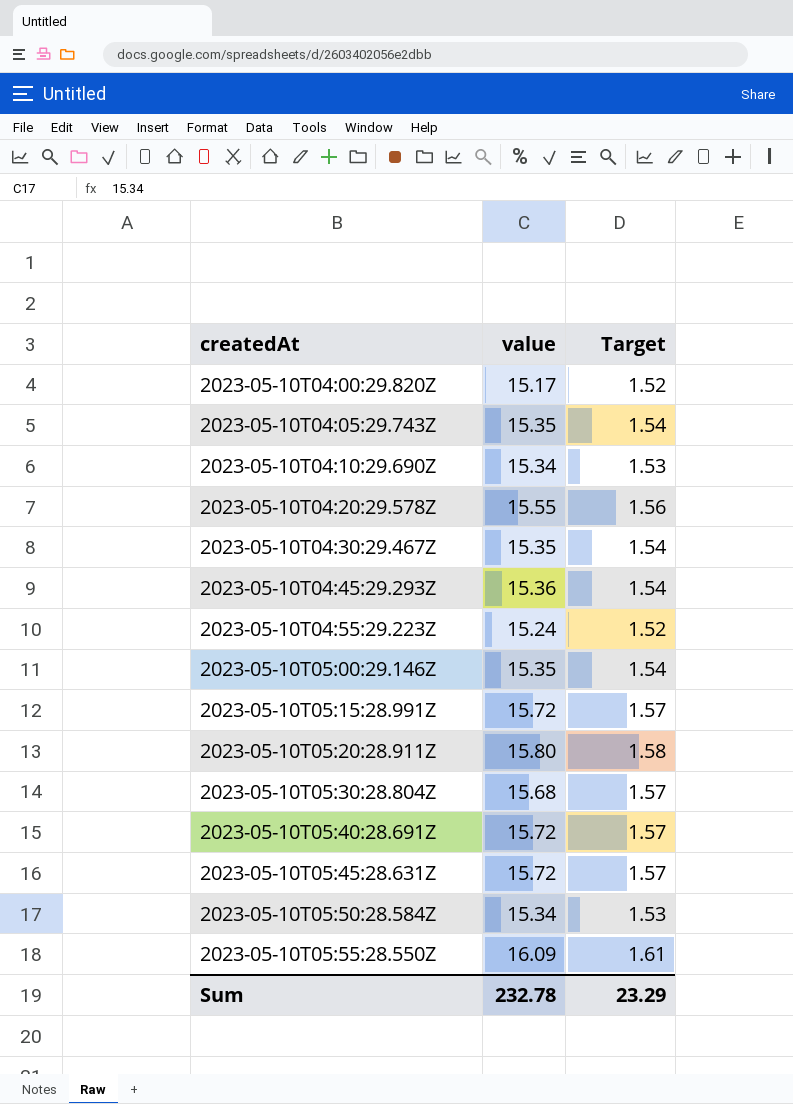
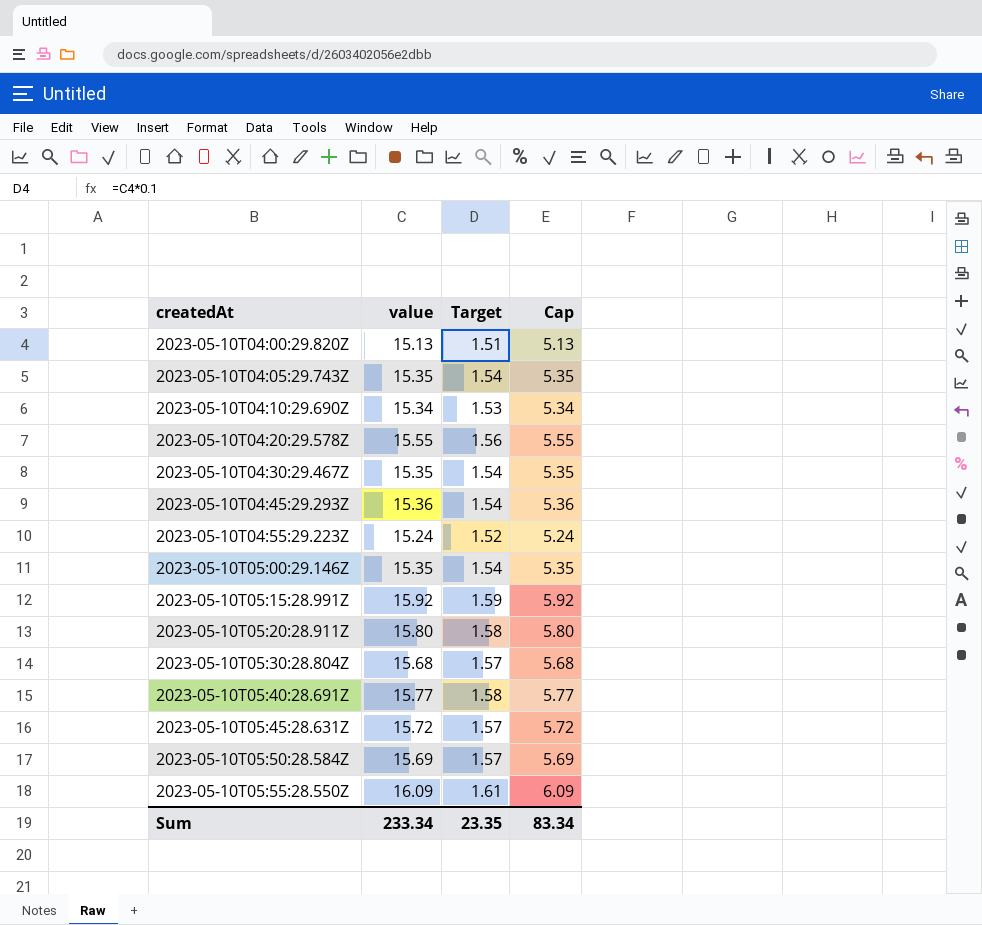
column Cap | formula: none -> [value] - 10
2023-05-10T04:00:29.820Z | value: 15.17 -> 15.13
2023-05-10T04:00:29.820Z | Target: 1.52 -> 1.51
2023-05-10T05:15:28.991Z | value: 15.72 -> 15.92
2023-05-10T05:15:28.991Z | Target: 1.57 -> 1.59
2023-05-10T05:40:28.691Z | value: 15.72 -> 15.77
2023-05-10T05:40:28.691Z | Target: 1.57 -> 1.58
2023-05-10T05:50:28.584Z | value: 15.34 -> 15.69
2023-05-10T05:50:28.584Z | Target: 1.53 -> 1.57
Sum | value: 232.78 -> 233.34
Sum | Target: 23.29 -> 23.35

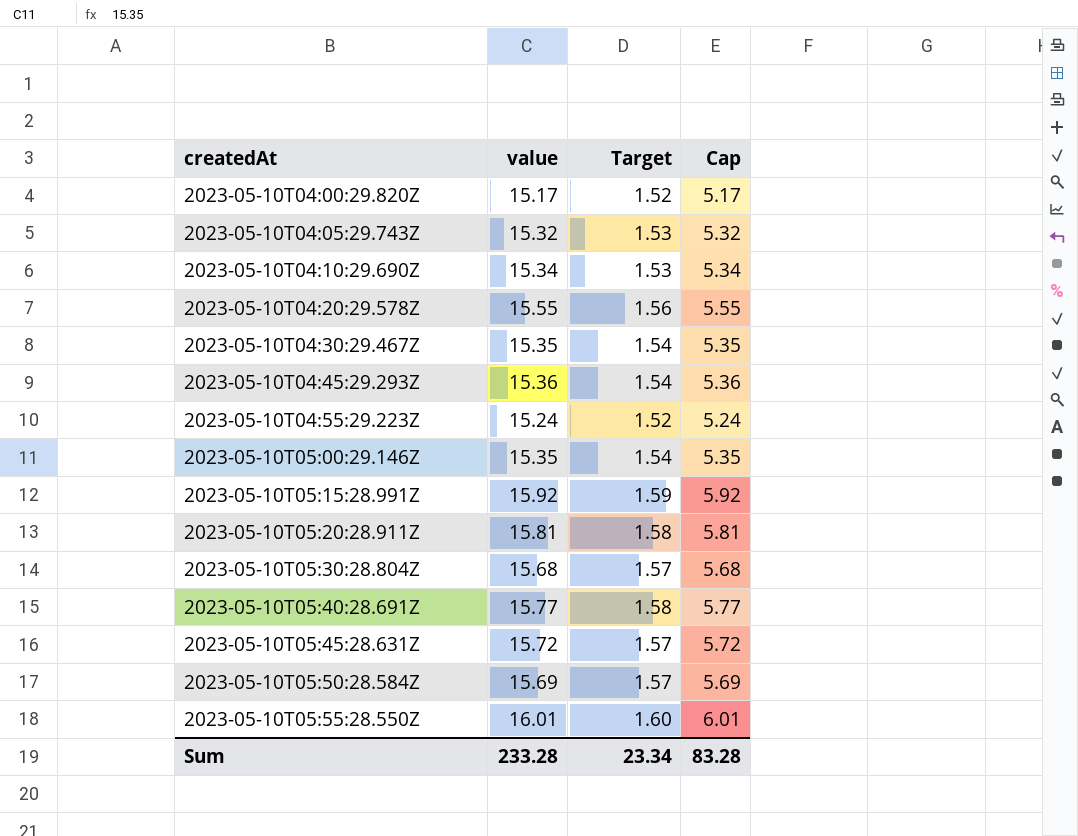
2023-05-10T04:00:29.820Z | value: 15.13 -> 15.17
2023-05-10T04:00:29.820Z | Target: 1.51 -> 1.52
2023-05-10T04:00:29.820Z | Cap: 5.13 -> 5.17
2023-05-10T04:05:29.743Z | value: 15.35 -> 15.32
2023-05-10T04:05:29.743Z | Target: 1.54 -> 1.53
2023-05-10T04:05:29.743Z | Cap: 5.35 -> 5.32
2023-05-10T05:20:28.911Z | value: 15.80 -> 15.81
2023-05-10T05:20:28.911Z | Cap: 5.80 -> 5.81
2023-05-10T05:55:28.550Z | value: 16.09 -> 16.01
2023-05-10T05:55:28.550Z | Target: 1.61 -> 1.60
2023-05-10T05:55:28.550Z | Cap: 6.09 -> 6.01
Sum | value: 233.34 -> 233.28
Sum | Target: 23.35 -> 23.34
Sum | Cap: 83.34 -> 83.28

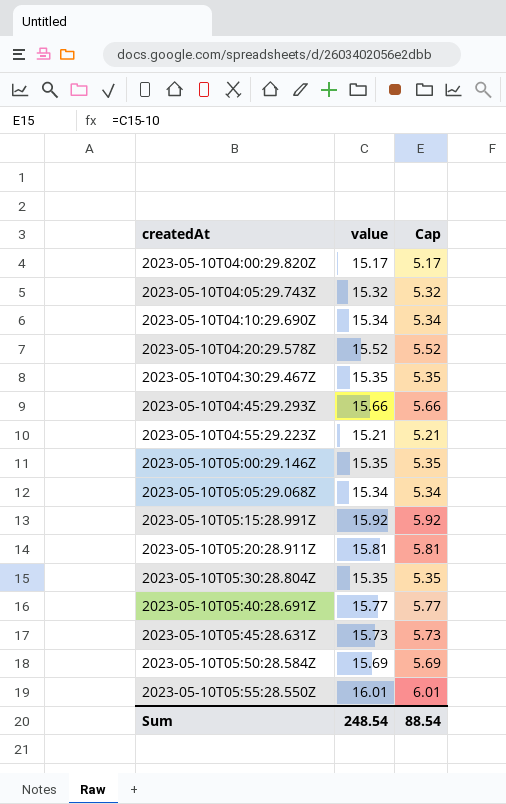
column Target | formula: [value] * 0.1 -> none
2023-05-10T04:20:29.578Z | value: 15.55 -> 15.52
2023-05-10T04:20:29.578Z | Cap: 5.55 -> 5.52
2023-05-10T04:45:29.293Z | value: 15.36 -> 15.66
2023-05-10T04:45:29.293Z | Cap: 5.36 -> 5.66
2023-05-10T04:55:29.223Z | value: 15.24 -> 15.21
2023-05-10T04:55:29.223Z | Cap: 5.24 -> 5.21
row 2023-05-10T05:05:29.068Z: none -> 15.34 | 5.34
2023-05-10T05:30:28.804Z | value: 15.68 -> 15.35
2023-05-10T05:30:28.804Z | Cap: 5.68 -> 5.35
2023-05-10T05:45:28.631Z | value: 15.72 -> 15.73
2023-05-10T05:45:28.631Z | Cap: 5.72 -> 5.73
Sum | value: 233.28 -> 248.54
Sum | Cap: 83.28 -> 88.54

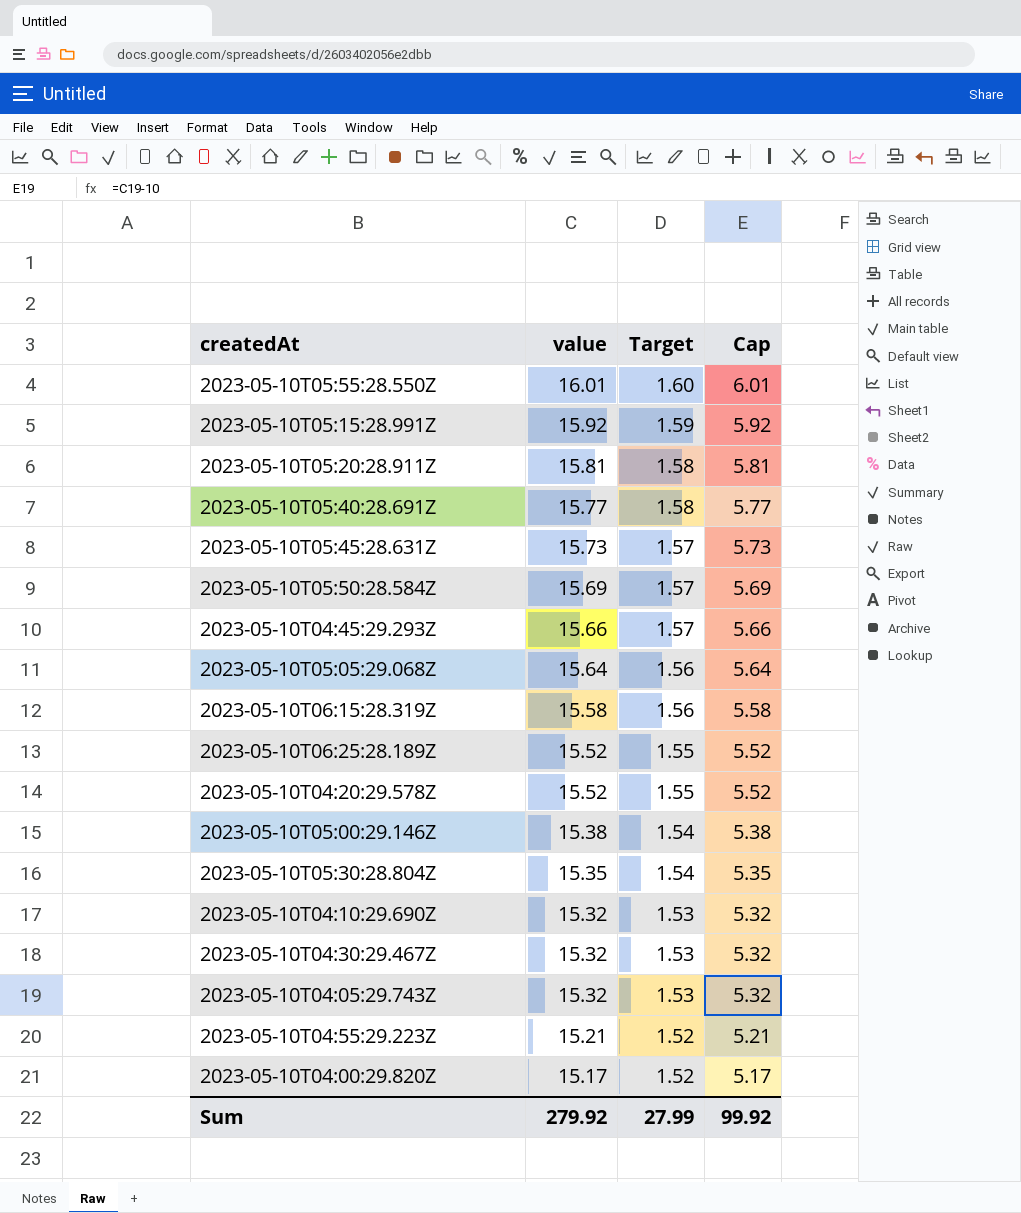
row order: createdAt ascending -> value descending
column Target | formula: none -> [value] * 0.1
2023-05-10T05:05:29.068Z | value: 15.34 -> 15.64
2023-05-10T05:05:29.068Z | Cap: 5.34 -> 5.64
row 2023-05-10T06:15:28.319Z: none -> 15.58 | 1.56 | 5.58
row 2023-05-10T06:25:28.189Z: none -> 15.52 | 1.55 | 5.52
2023-05-10T05:00:29.146Z | value: 15.35 -> 15.38
2023-05-10T05:00:29.146Z | Cap: 5.35 -> 5.38
2023-05-10T04:10:29.690Z | value: 15.34 -> 15.32
2023-05-10T04:10:29.690Z | Cap: 5.34 -> 5.32
2023-05-10T04:30:29.467Z | value: 15.35 -> 15.32
2023-05-10T04:30:29.467Z | Cap: 5.35 -> 5.32
Sum | value: 248.54 -> 279.92
Sum | Cap: 88.54 -> 99.92

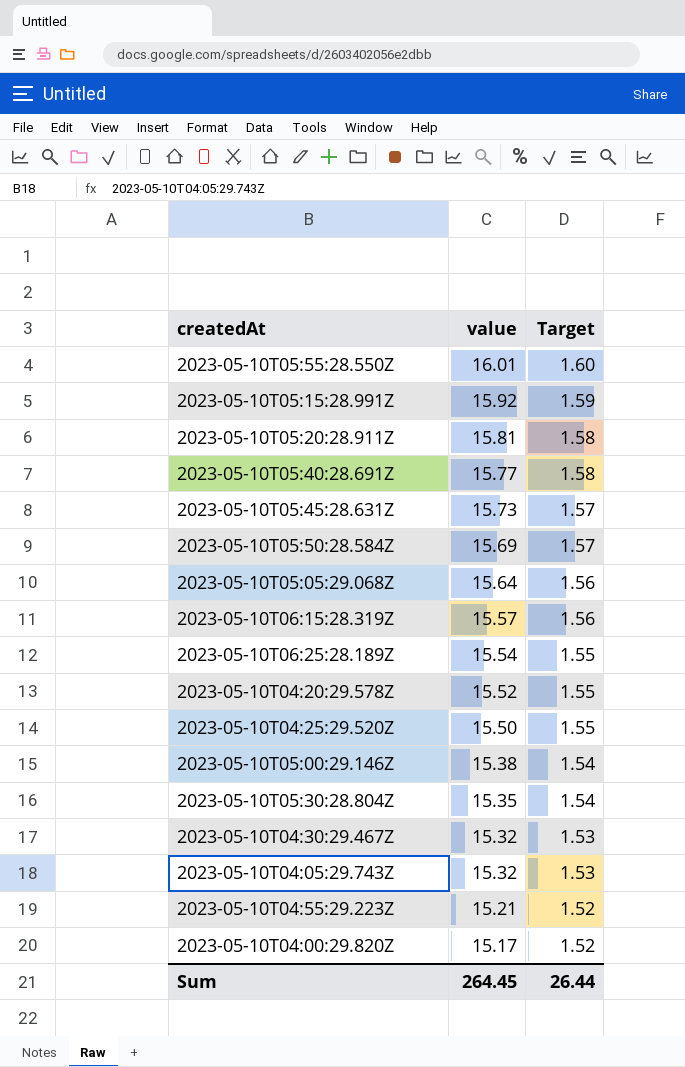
column Cap | formula: [value] - 10 -> none
row 2023-05-10T04:45:29.293Z: 15.66 | 1.57 | 5.66 -> none
row 2023-05-10T04:10:29.690Z: 15.32 | 1.53 | 5.32 -> none
2023-05-10T06:15:28.319Z | value: 15.58 -> 15.57
2023-05-10T06:25:28.189Z | value: 15.52 -> 15.54
row 2023-05-10T04:25:29.520Z: none -> 15.50 | 1.55
Sum | value: 279.92 -> 264.45
Sum | Target: 27.99 -> 26.44

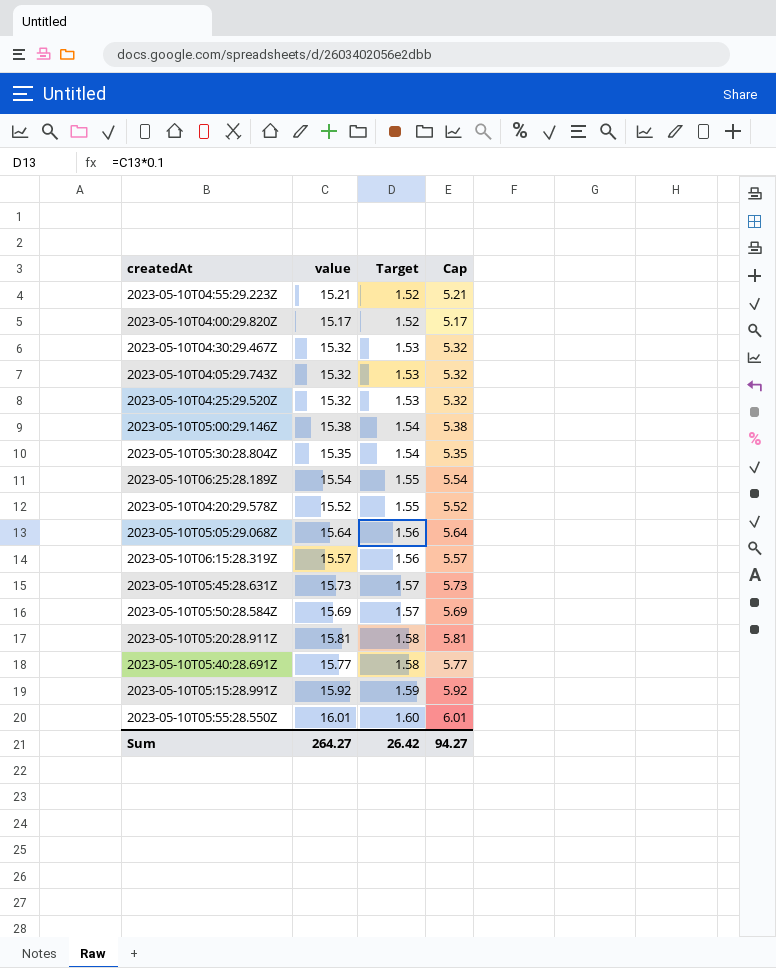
row order: value descending -> Target ascending
column Cap | formula: none -> [value] - 10
2023-05-10T04:25:29.520Z | value: 15.50 -> 15.32
2023-05-10T04:25:29.520Z | Target: 1.55 -> 1.53
Sum | value: 264.45 -> 264.27
Sum | Target: 26.44 -> 26.42

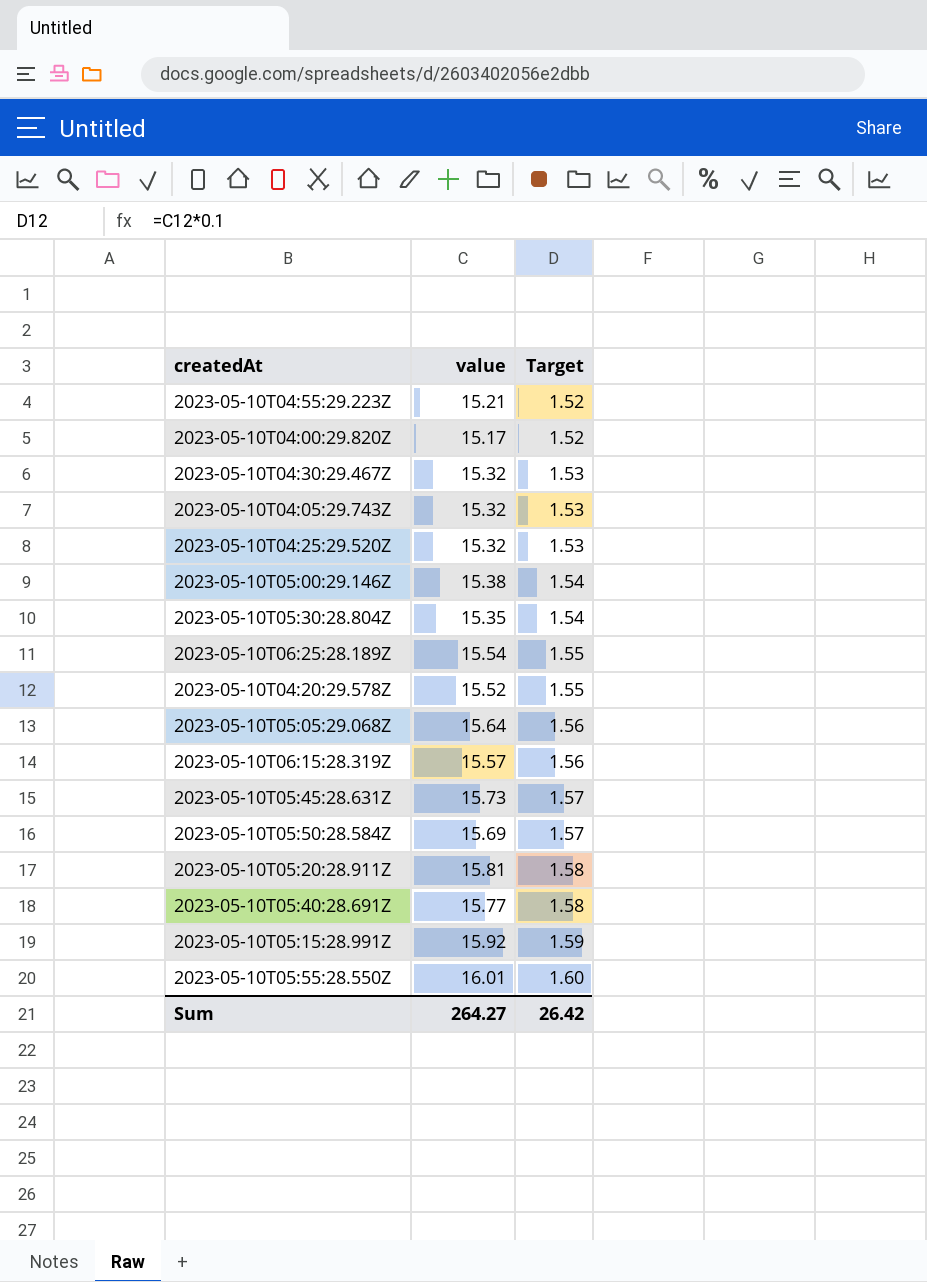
column Cap | formula: [value] - 10 -> none

